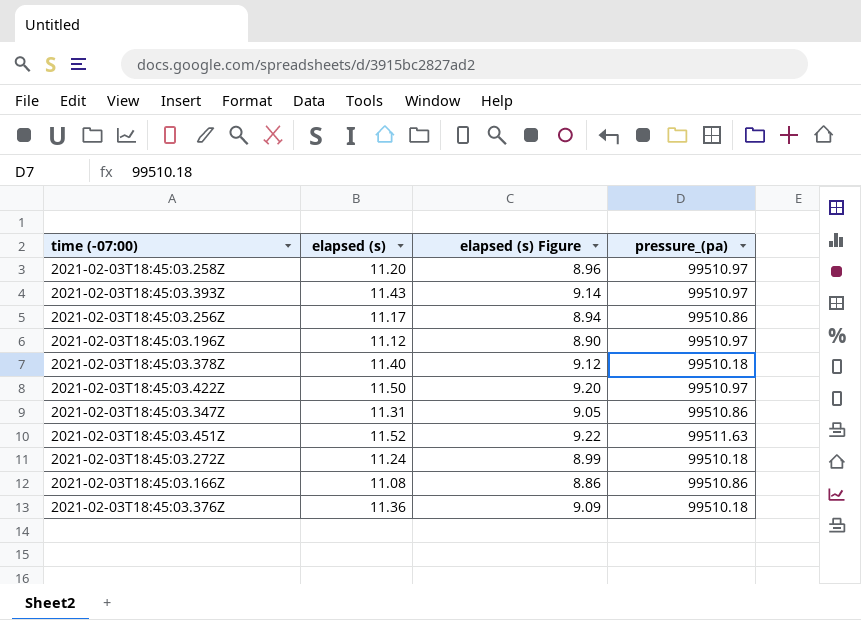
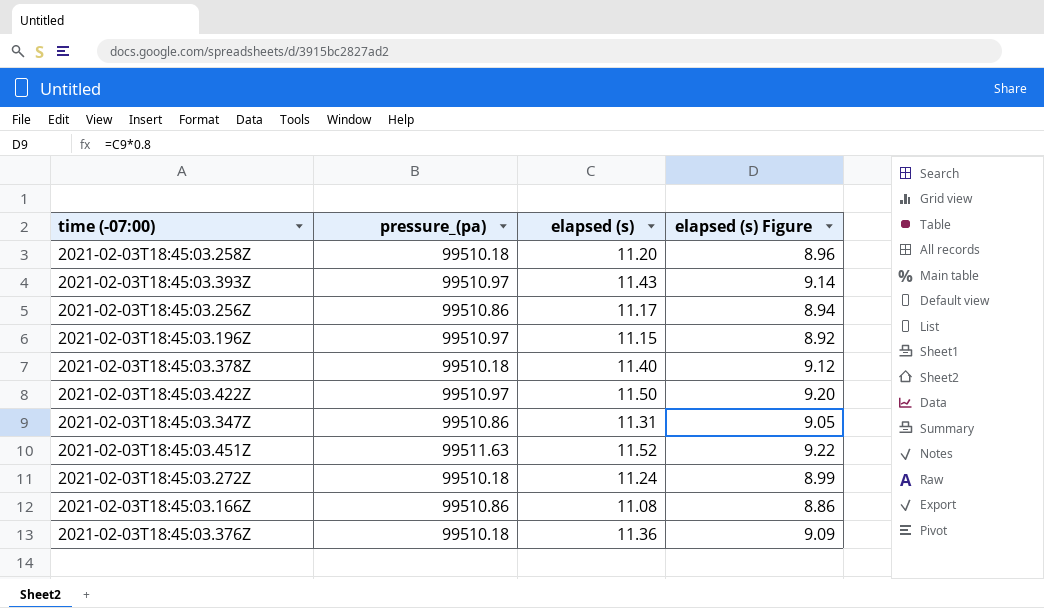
column pressure_(pa) | position: 4 -> 2
2021-02-03T18:45:03.258Z | pressure_(pa): 99510.97 -> 99510.18
2021-02-03T18:45:03.196Z | elapsed (s): 11.12 -> 11.15
2021-02-03T18:45:03.196Z | elapsed (s) Figure: 8.90 -> 8.92

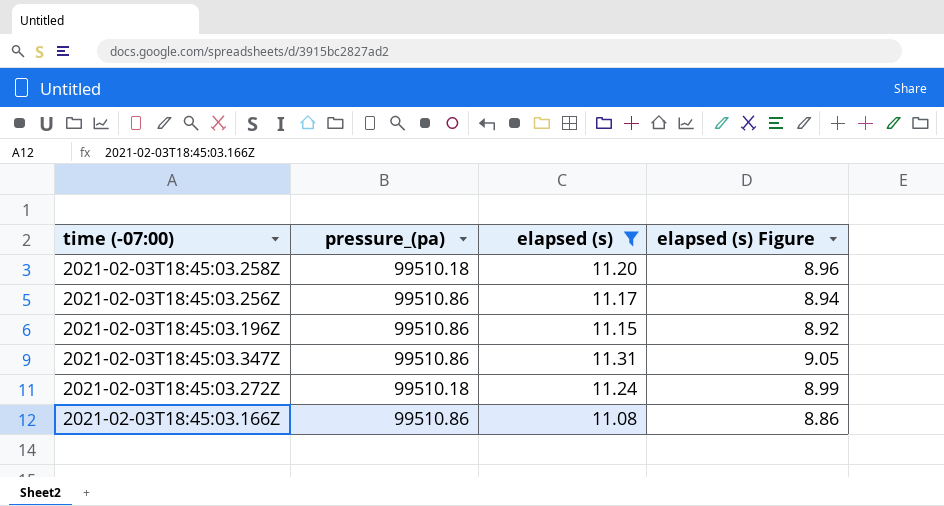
filter: none -> elapsed (s) <= 11.31
2021-02-03T18:45:03.196Z | pressure_(pa): 99510.97 -> 99510.86

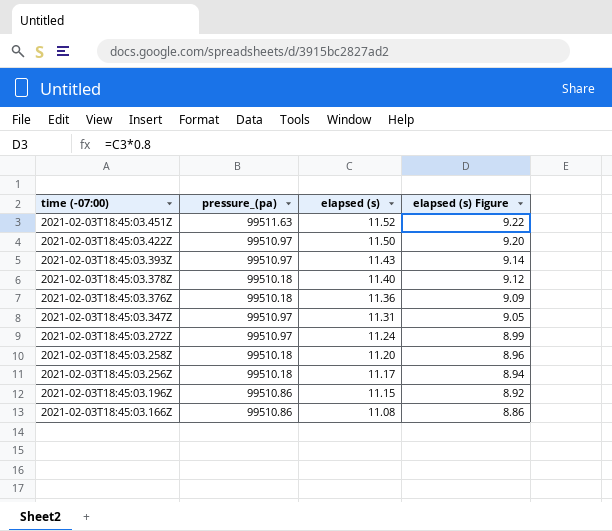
filter: elapsed (s) <= 11.31 -> none
row order: none -> time (-07:00) descending
2021-02-03T18:45:03.347Z | pressure_(pa): 99510.86 -> 99510.97
2021-02-03T18:45:03.272Z | pressure_(pa): 99510.18 -> 99510.97
2021-02-03T18:45:03.256Z | pressure_(pa): 99510.86 -> 99510.18

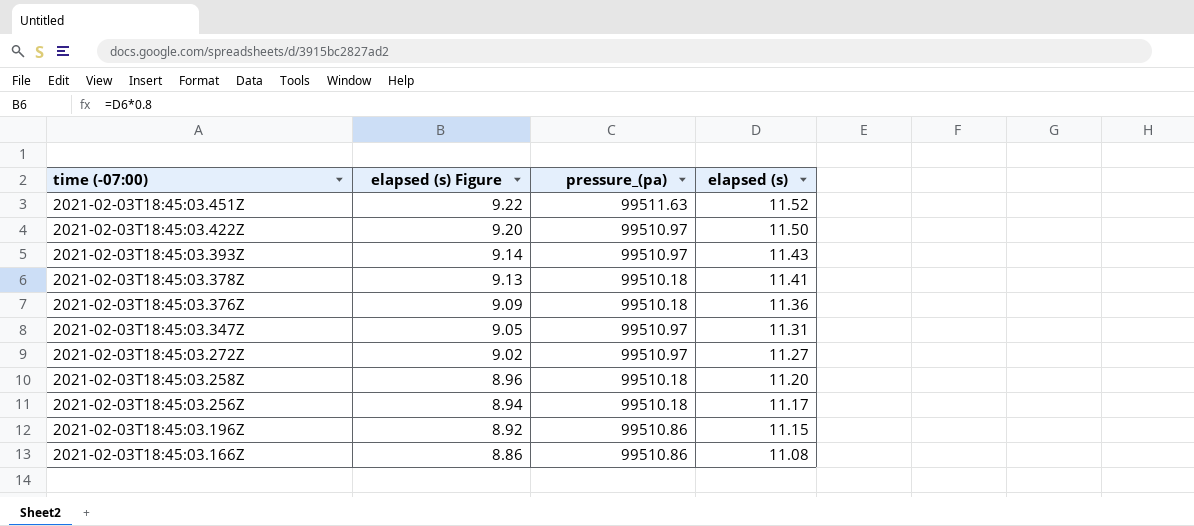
column elapsed (s) Figure | position: 4 -> 2
2021-02-03T18:45:03.378Z | elapsed (s) Figure: 9.12 -> 9.13
2021-02-03T18:45:03.378Z | elapsed (s): 11.40 -> 11.41
2021-02-03T18:45:03.272Z | elapsed (s) Figure: 8.99 -> 9.02
2021-02-03T18:45:03.272Z | elapsed (s): 11.24 -> 11.27

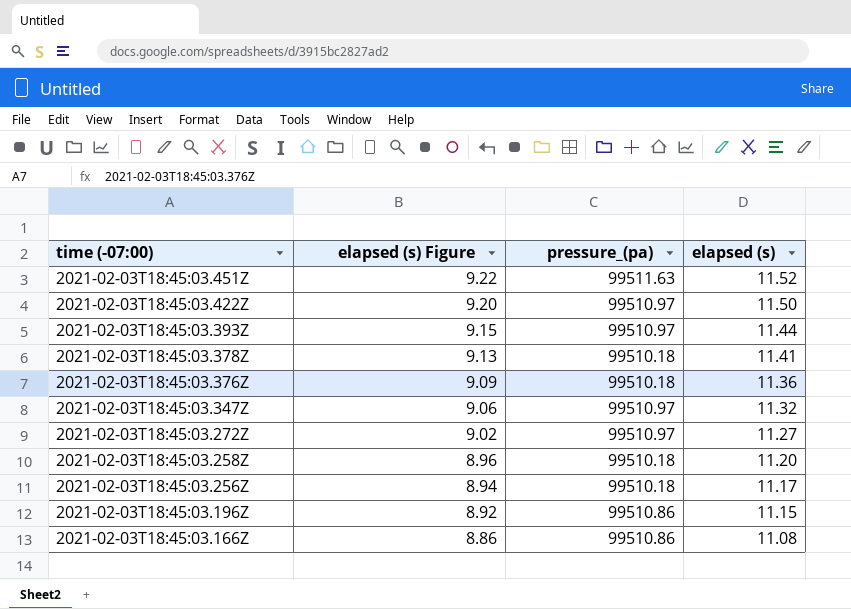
2021-02-03T18:45:03.393Z | elapsed (s) Figure: 9.14 -> 9.15
2021-02-03T18:45:03.393Z | elapsed (s): 11.43 -> 11.44
2021-02-03T18:45:03.347Z | elapsed (s) Figure: 9.05 -> 9.06
2021-02-03T18:45:03.347Z | elapsed (s): 11.31 -> 11.32

